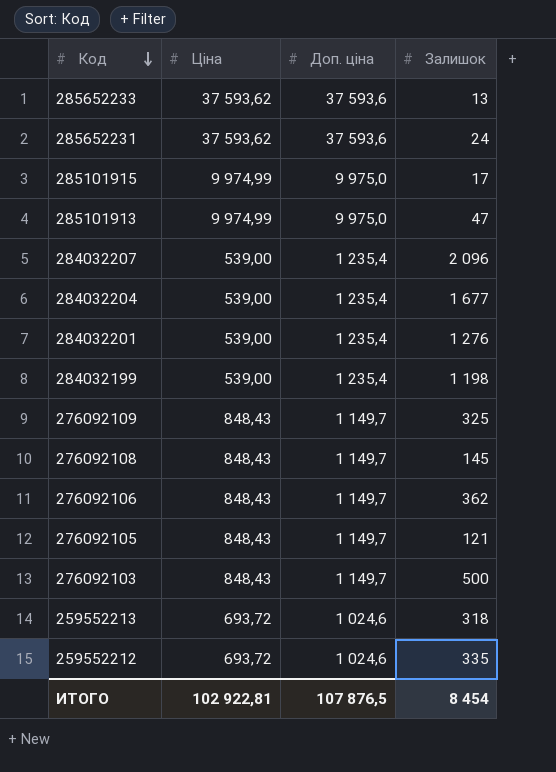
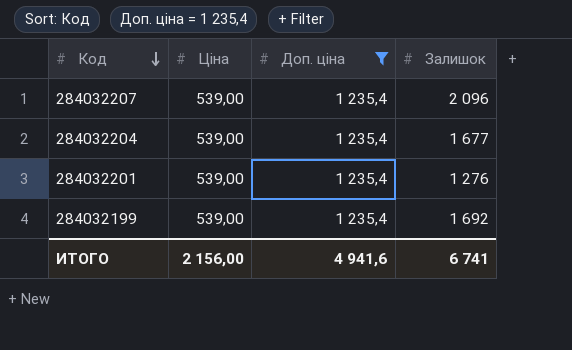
filter: none -> Доп. ціна = 1 235,4
284032199 | Залишок: 1 198 -> 1 692
ИТОГО | Ціна: 102 922,81 -> 2 156,00
ИТОГО | Доп. ціна: 107 876,5 -> 4 941,6
ИТОГО | Залишок: 8 454 -> 6 741

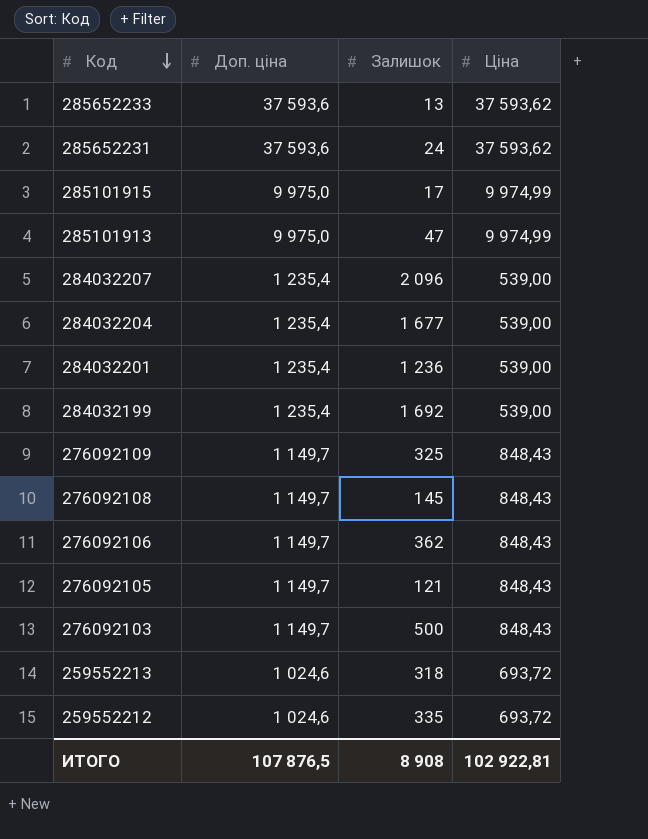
filter: Доп. ціна = 1 235,4 -> none
column Ціна | position: 2 -> 4
284032201 | Залишок: 1 276 -> 1 236
ИТОГО | Доп. ціна: 4 941,6 -> 107 876,5
ИТОГО | Залишок: 6 741 -> 8 908
ИТОГО | Ціна: 2 156,00 -> 102 922,81

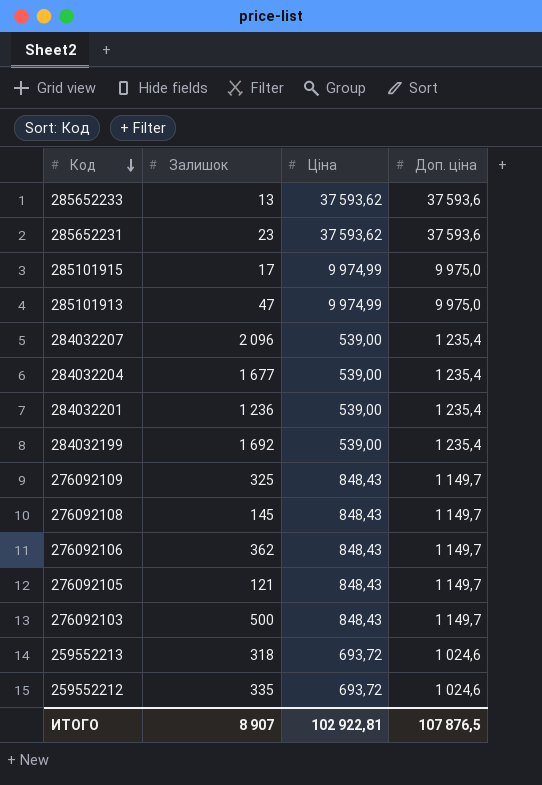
column Доп. ціна | position: 2 -> 4
285652231 | Залишок: 24 -> 23
ИТОГО | Залишок: 8 908 -> 8 907

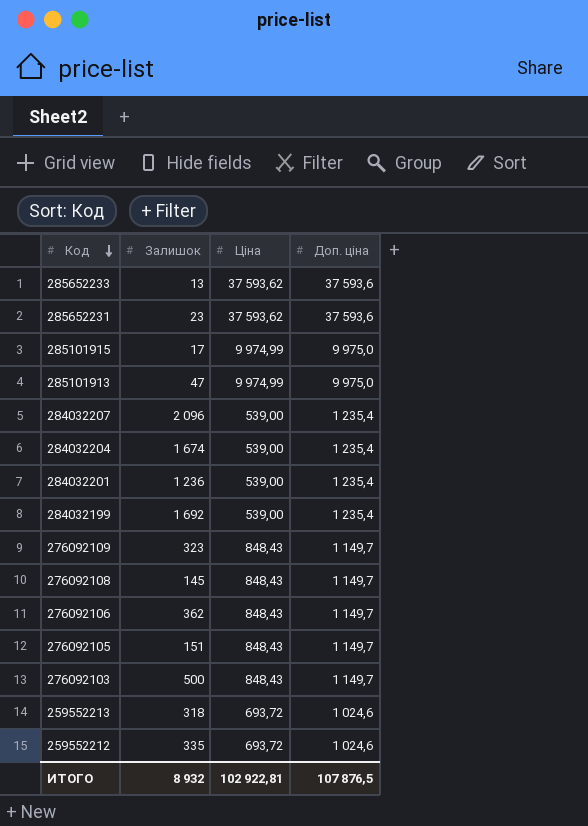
284032204 | Залишок: 1 677 -> 1 674
276092109 | Залишок: 325 -> 323
276092105 | Залишок: 121 -> 151
ИТОГО | Залишок: 8 907 -> 8 932

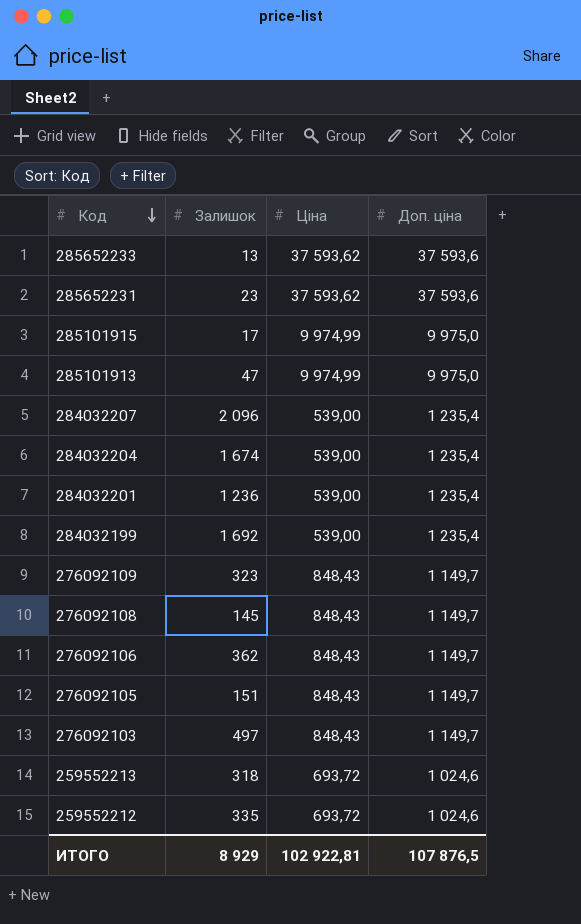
276092103 | Залишок: 500 -> 497
ИТОГО | Залишок: 8 932 -> 8 929

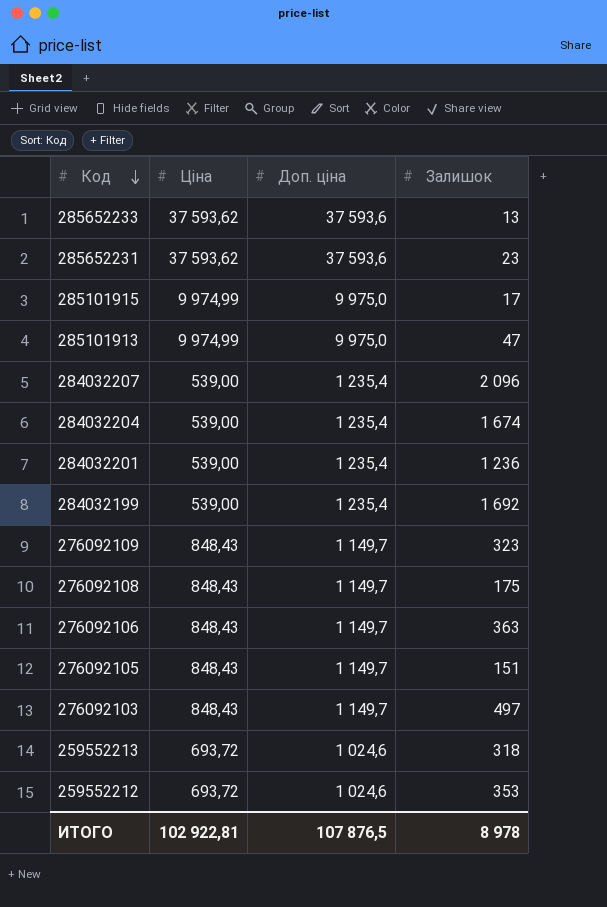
column Залишок | position: 2 -> 4
276092108 | Залишок: 145 -> 175
276092106 | Залишок: 362 -> 363
259552212 | Залишок: 335 -> 353
ИТОГО | Залишок: 8 929 -> 8 978

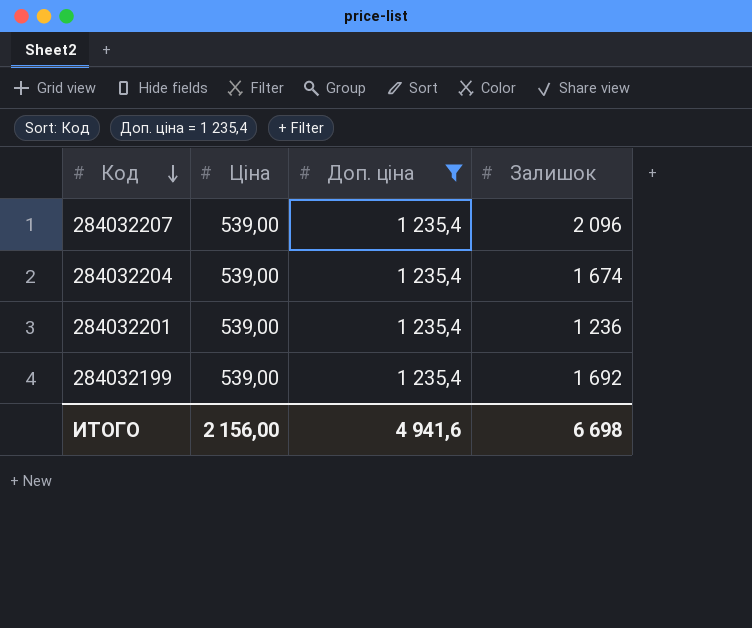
filter: none -> Доп. ціна = 1 235,4
ИТОГО | Ціна: 102 922,81 -> 2 156,00
ИТОГО | Доп. ціна: 107 876,5 -> 4 941,6
ИТОГО | Залишок: 8 978 -> 6 698

